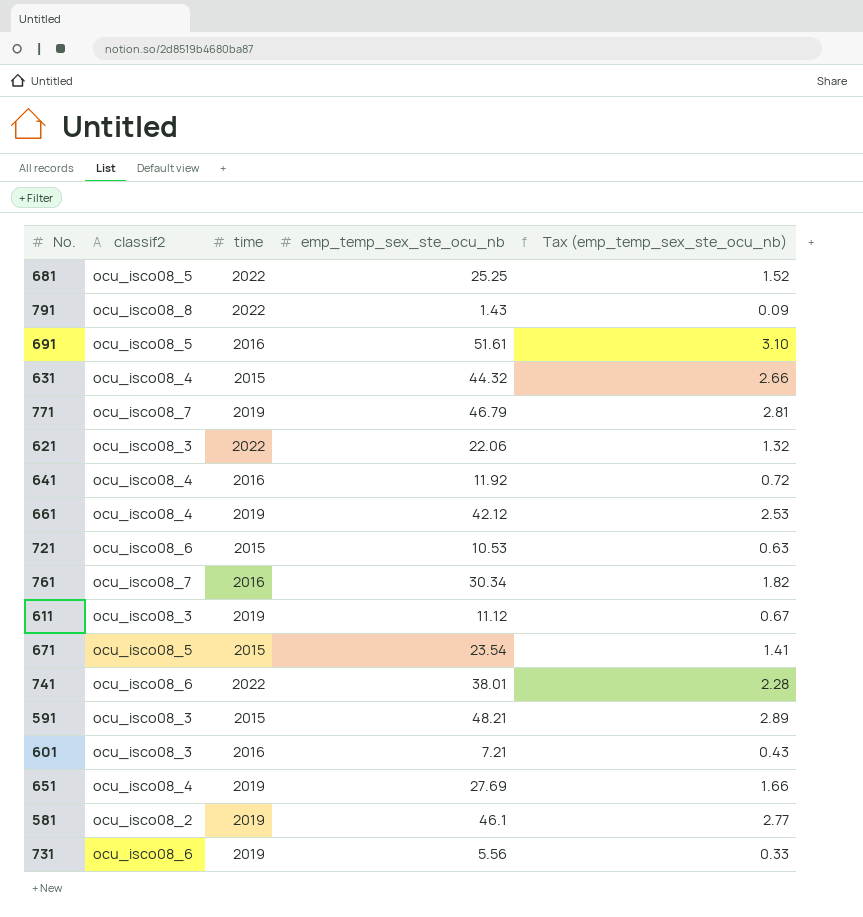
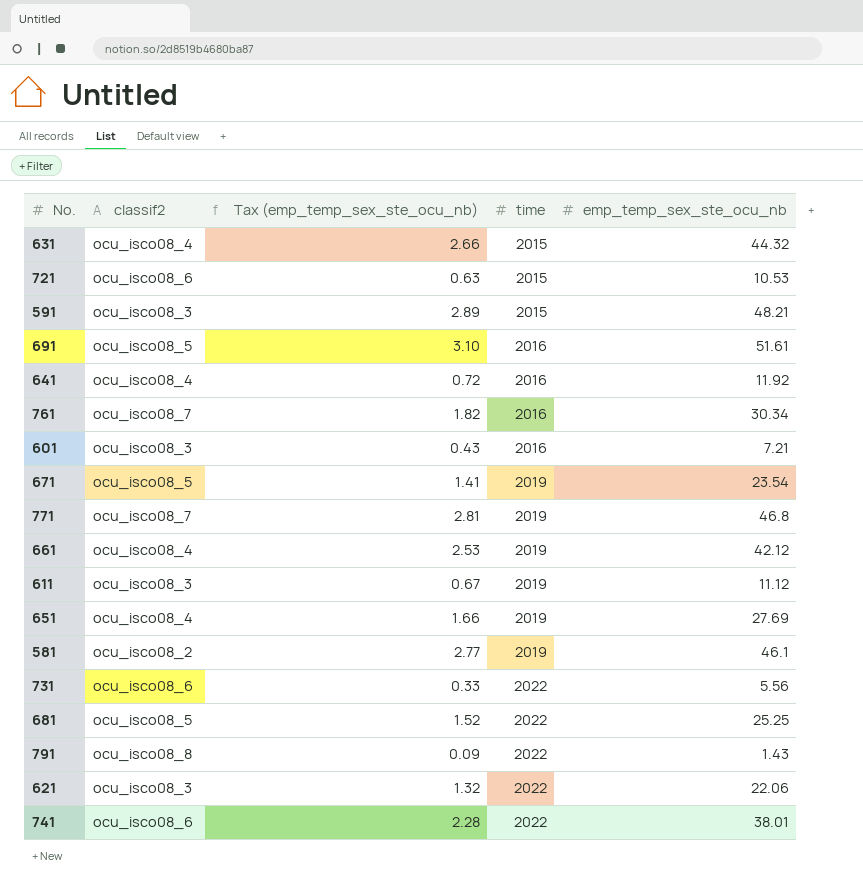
row order: none -> time ascending
column Tax (emp_temp_sex_ste_ocu_nb) | position: 5 -> 3
671 | time: 2015 -> 2019
771 | emp_temp_sex_ste_ocu_nb: 46.79 -> 46.8
731 | time: 2019 -> 2022

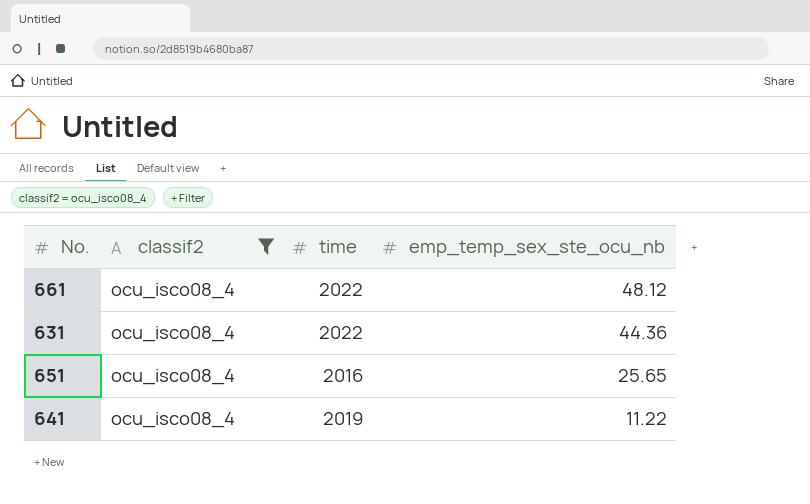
filter: none -> classif2 = ocu_isco08_4
row order: time ascending -> emp_temp_sex_ste_ocu_nb descending
column Tax (emp_temp_sex_ste_ocu_nb) | formula: [emp_temp_sex_ste_ocu_nb] * 0.06 -> none
661 | time: 2019 -> 2022
661 | emp_temp_sex_ste_ocu_nb: 42.12 -> 48.12
631 | time: 2015 -> 2022
631 | emp_temp_sex_ste_ocu_nb: 44.32 -> 44.36
651 | time: 2019 -> 2016
651 | emp_temp_sex_ste_ocu_nb: 27.69 -> 25.65
641 | time: 2016 -> 2019
641 | emp_temp_sex_ste_ocu_nb: 11.92 -> 11.22

